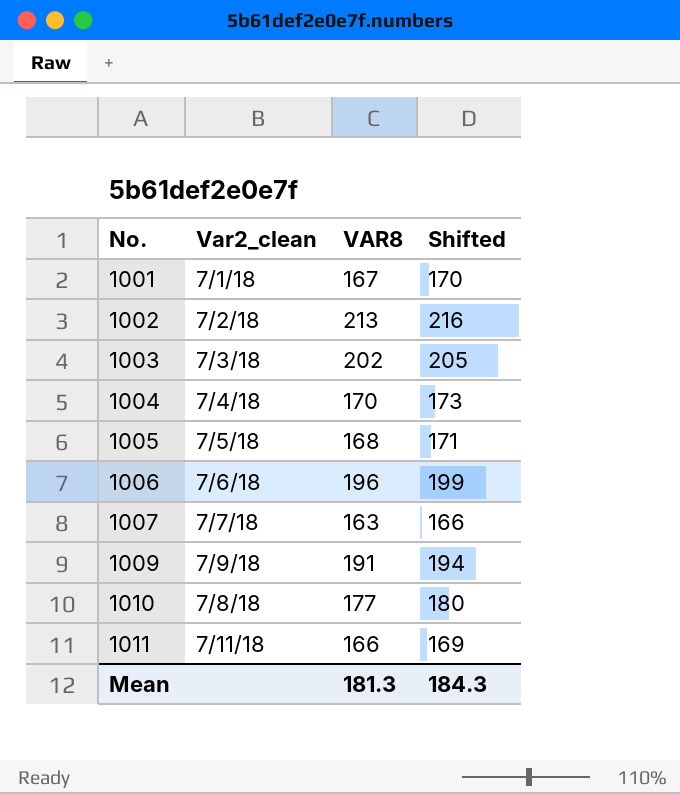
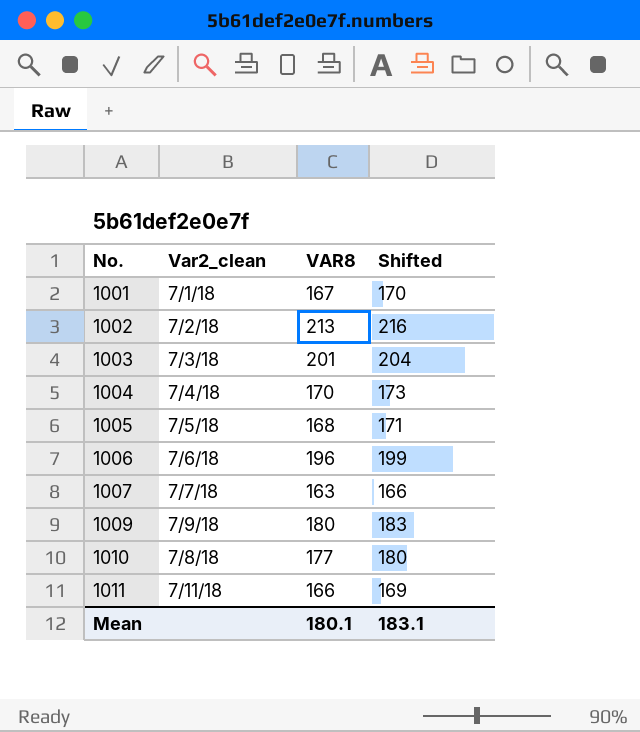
1003 | VAR8: 202 -> 201
1003 | Shifted: 205 -> 204
1009 | VAR8: 191 -> 180
1009 | Shifted: 194 -> 183
Mean | VAR8: 181.3 -> 180.1
Mean | Shifted: 184.3 -> 183.1

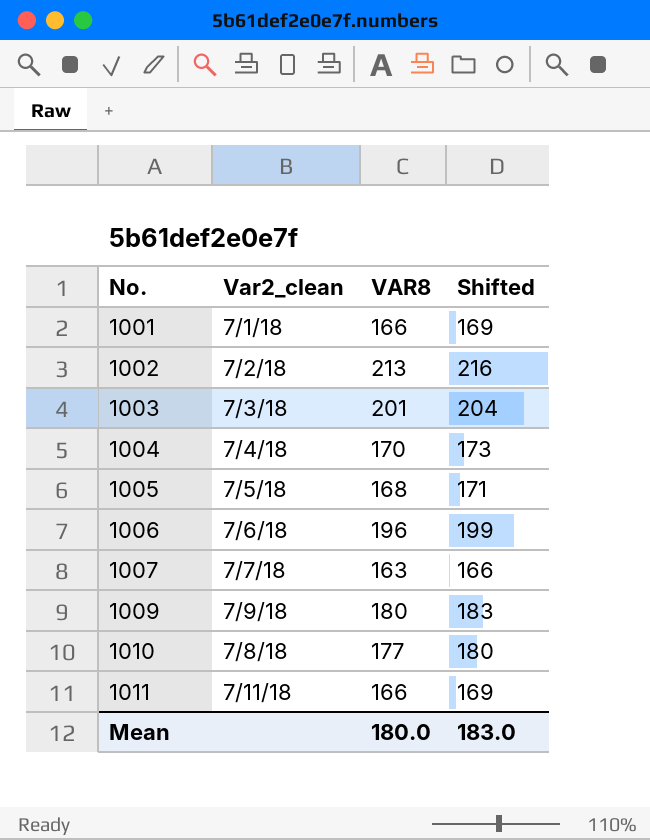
1001 | VAR8: 167 -> 166
1001 | Shifted: 170 -> 169
Mean | VAR8: 180.1 -> 180.0
Mean | Shifted: 183.1 -> 183.0

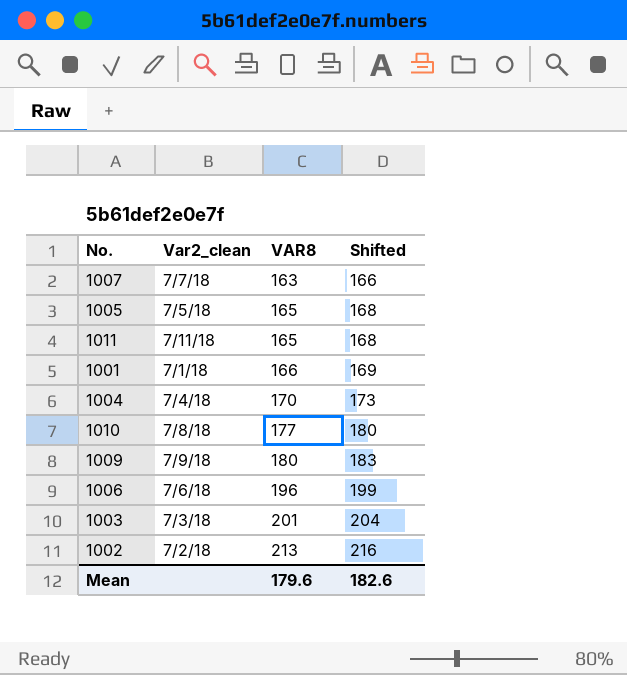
row order: No. ascending -> VAR8 ascending
1005 | VAR8: 168 -> 165
1005 | Shifted: 171 -> 168
1011 | VAR8: 166 -> 165
1011 | Shifted: 169 -> 168
Mean | VAR8: 180.0 -> 179.6
Mean | Shifted: 183.0 -> 182.6

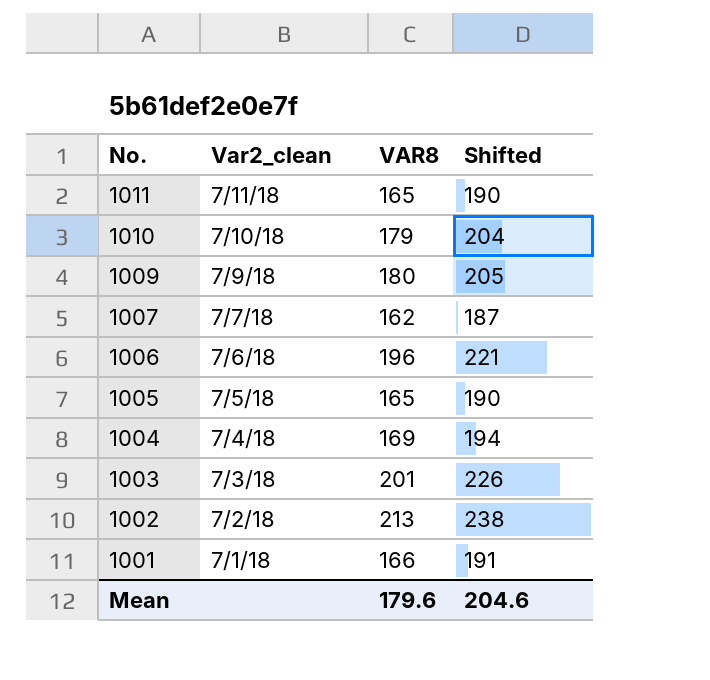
row order: VAR8 ascending -> No. descending
column Shifted | formula: [VAR8] + 3 -> [VAR8] + 25
1010 | Var2_clean: 7/8/18 -> 7/10/18
1010 | VAR8: 177 -> 179
1007 | VAR8: 163 -> 162
1004 | VAR8: 170 -> 169
Mean | Shifted: 182.6 -> 204.6

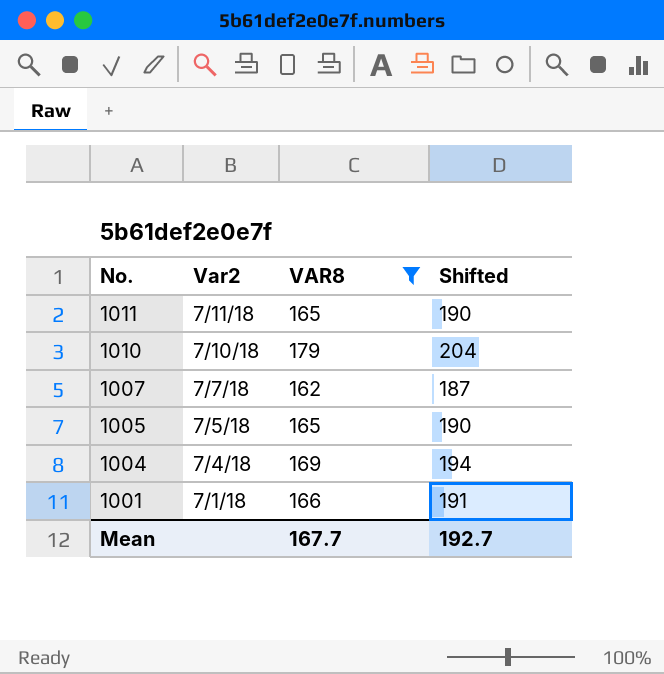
filter: none -> VAR8 <= 179
column name: Var2_clean -> Var2
Mean | VAR8: 179.6 -> 167.7
Mean | Shifted: 204.6 -> 192.7

